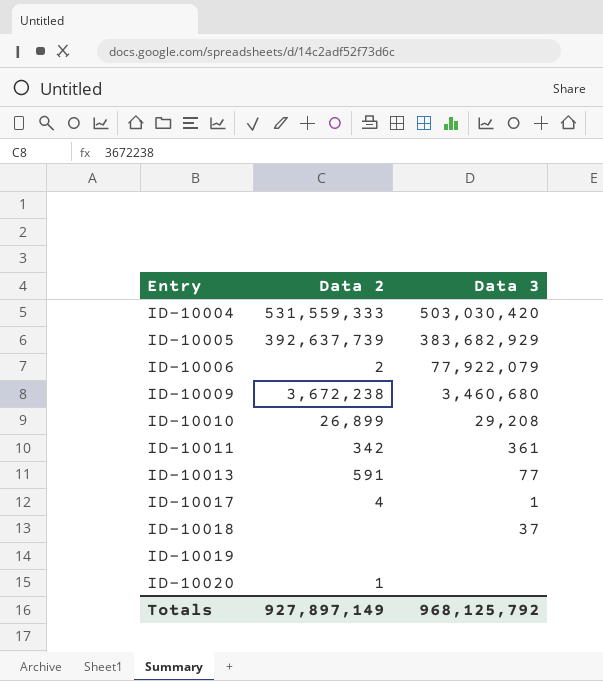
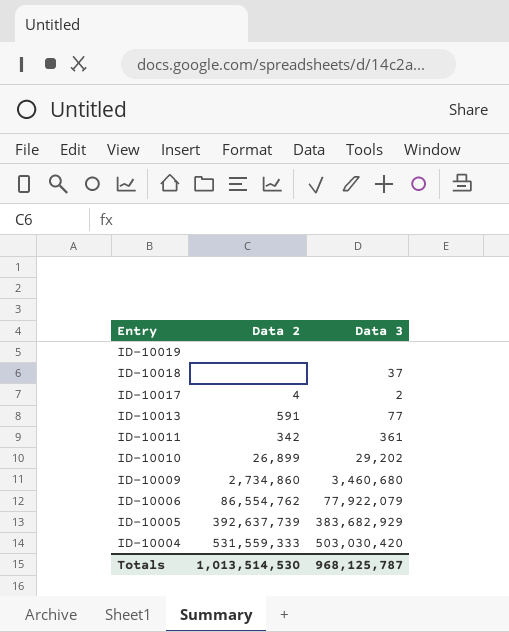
row order: Entry ascending -> Entry descending
row ID-10020: 1 | none -> none
ID-10017 | Data 3: 1 -> 2
ID-10010 | Data 3: 29,208 -> 29,202
ID-10009 | Data 2: 3,672,238 -> 2,734,860
ID-10006 | Data 2: 2 -> 86,554,762
Totals | Data 2: 927,897,149 -> 1,013,514,530
Totals | Data 3: 968,125,792 -> 968,125,787

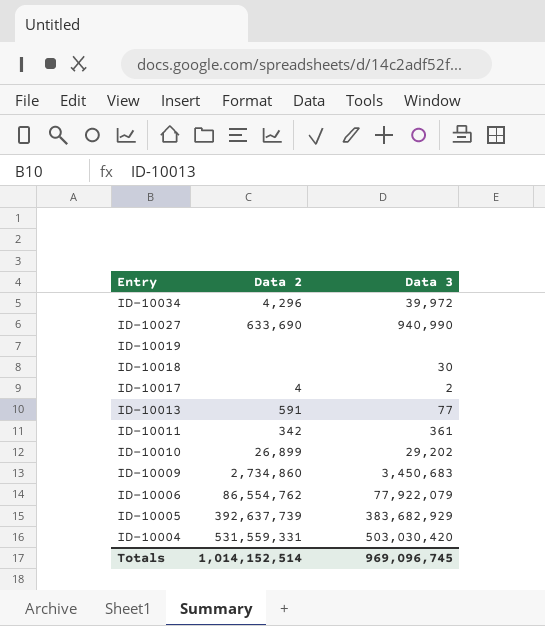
row ID-10034: none -> 4,296 | 39,972
row ID-10027: none -> 633,690 | 940,990
ID-10018 | Data 3: 37 -> 30
ID-10009 | Data 3: 3,460,680 -> 3,450,683
ID-10004 | Data 2: 531,559,333 -> 531,559,331
Totals | Data 2: 1,013,514,530 -> 1,014,152,514
Totals | Data 3: 968,125,787 -> 969,096,745

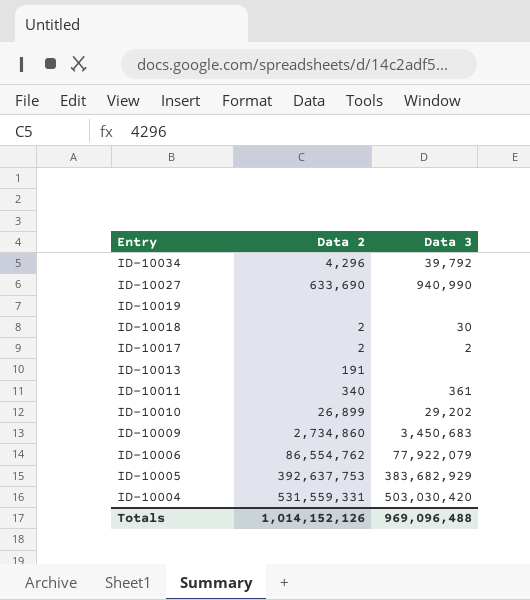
ID-10034 | Data 3: 39,972 -> 39,792
ID-10018 | Data 2: none -> 2
ID-10017 | Data 2: 4 -> 2
ID-10013 | Data 2: 591 -> 191
ID-10013 | Data 3: 77 -> none
ID-10011 | Data 2: 342 -> 340
ID-10005 | Data 2: 392,637,739 -> 392,637,753
Totals | Data 2: 1,014,152,514 -> 1,014,152,126
Totals | Data 3: 969,096,745 -> 969,096,488

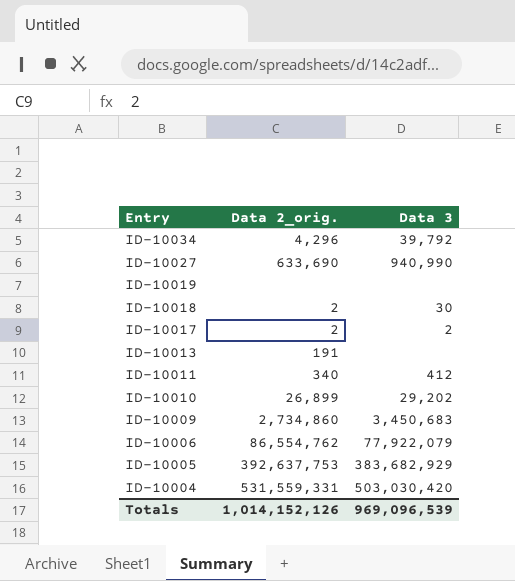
column name: Data 2 -> Data 2_orig.
ID-10011 | Data 3: 361 -> 412
Totals | Data 3: 969,096,488 -> 969,096,539

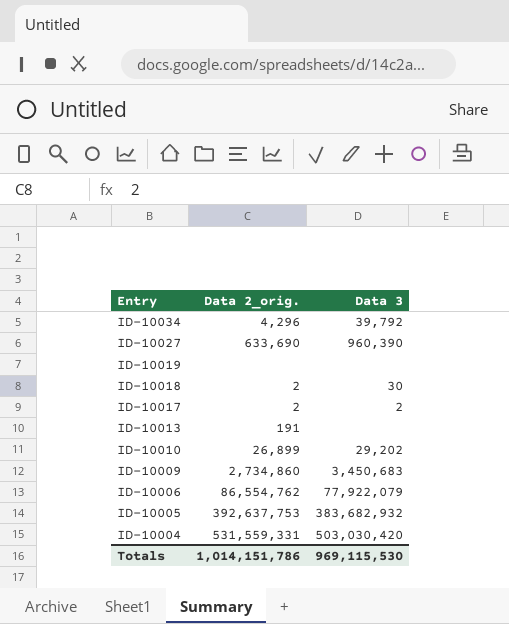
row ID-10011: 340 | 412 -> none
ID-10027 | Data 3: 940,990 -> 960,390
ID-10005 | Data 3: 383,682,929 -> 383,682,932
Totals | Data 2_orig.: 1,014,152,126 -> 1,014,151,786
Totals | Data 3: 969,096,539 -> 969,115,530

